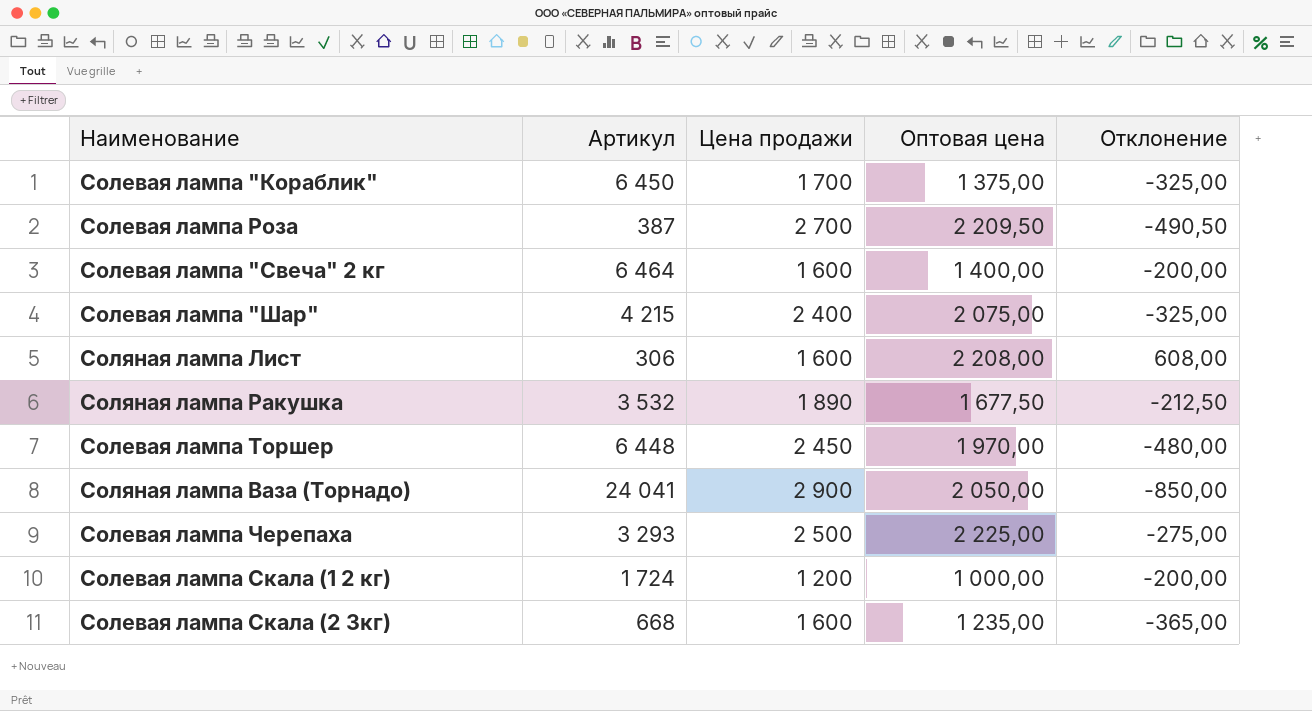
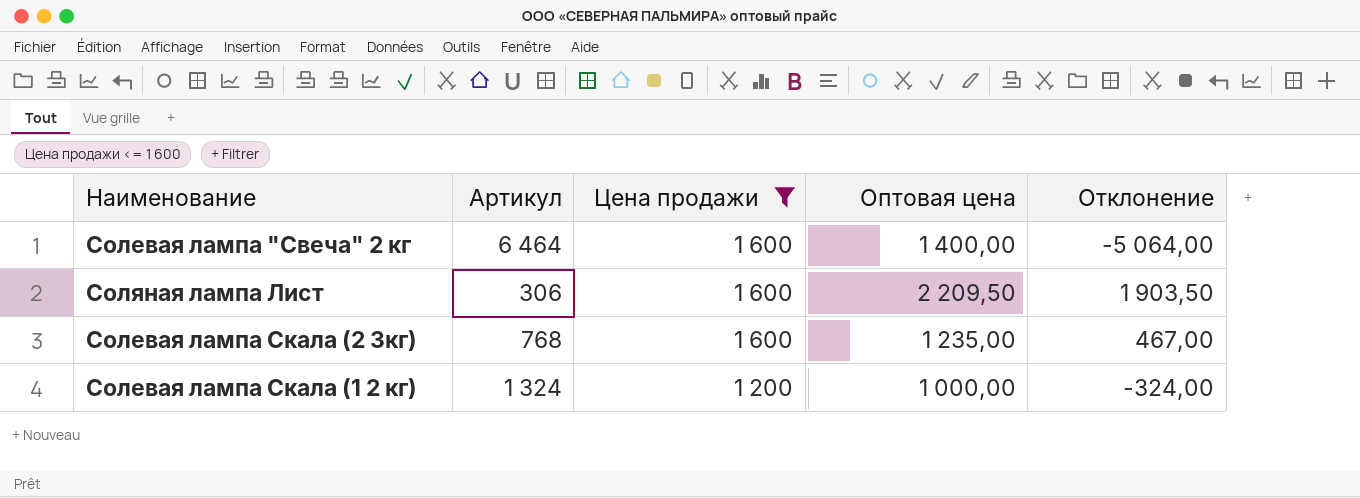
filter: none -> Цена продажи <= 1 600
row order: none -> Цена продажи descending
column Отклонение | formula: [Оптовая цена] - [Цена продажи] -> [Оптовая цена] - [Артикул]
Соляная лампа Лист | Оптовая цена: 2 208,00 -> 2 209,50
Солевая лампа Скала (2 3кг) | Артикул: 668 -> 768
Солевая лампа Скала (1 2 кг) | Артикул: 1 724 -> 1 324

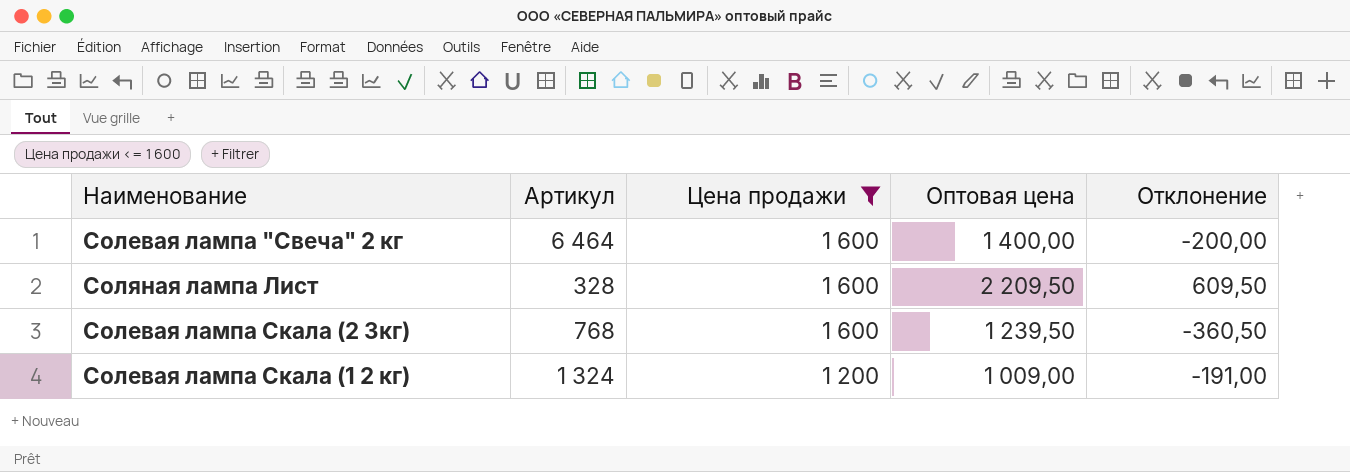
column Отклонение | formula: [Оптовая цена] - [Артикул] -> [Оптовая цена] - [Цена продажи]
Соляная лампа Лист | Артикул: 306 -> 328
Солевая лампа Скала (2 3кг) | Оптовая цена: 1 235,00 -> 1 239,50
Солевая лампа Скала (1 2 кг) | Оптовая цена: 1 000,00 -> 1 009,00

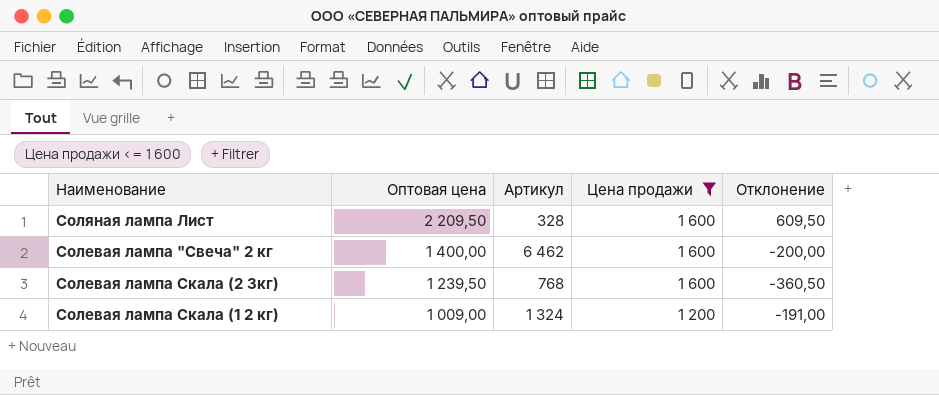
row order: Цена продажи descending -> Оптовая цена descending
column Оптовая цена | position: 4 -> 2
Солевая лампа "Свеча" 2 кг | Артикул: 6 464 -> 6 462

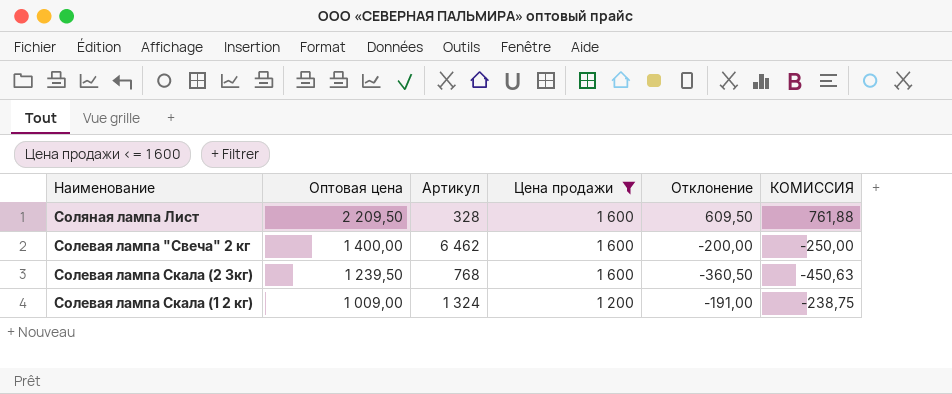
column КОМИССИЯ | formula: none -> [Отклонение] * 1,25

